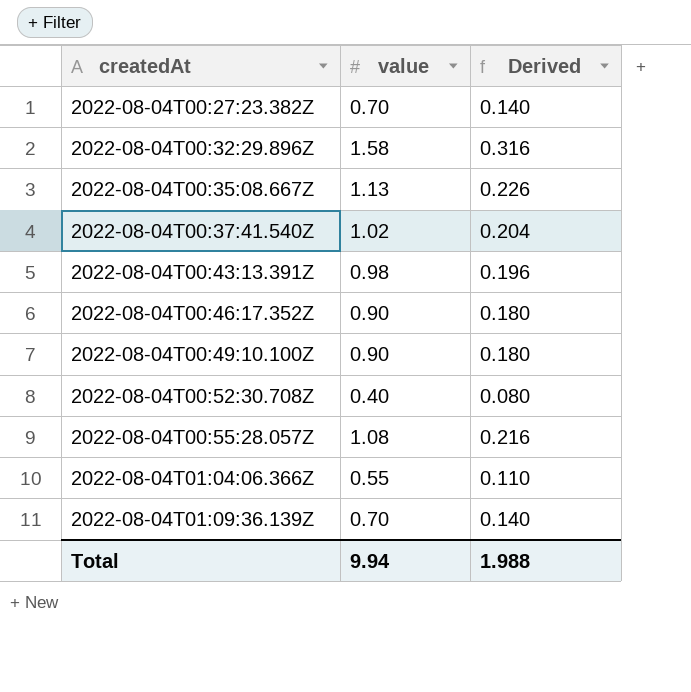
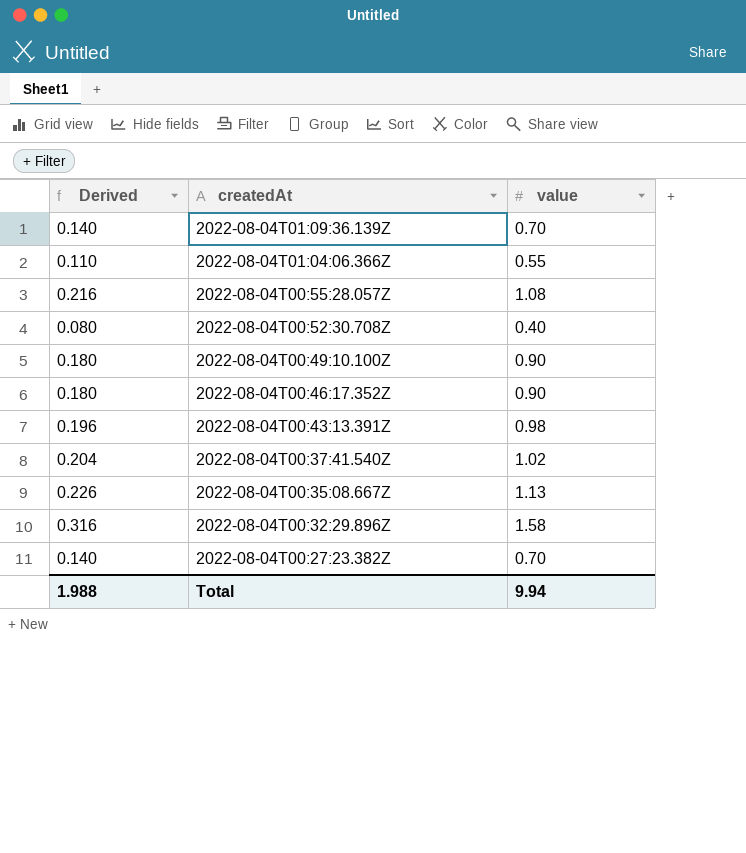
row order: createdAt ascending -> createdAt descending
column Derived | position: 3 -> 1

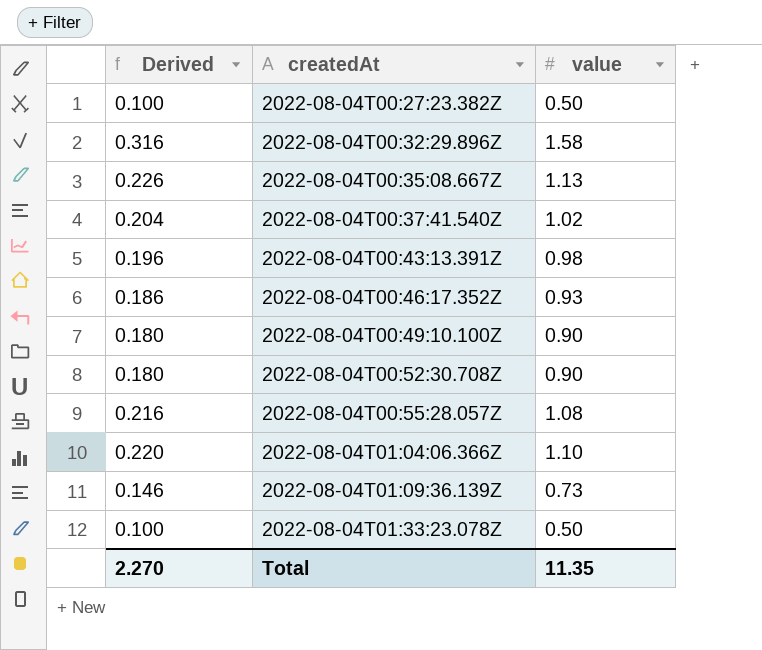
row order: createdAt descending -> createdAt ascending
2022-08-04T00:27:23.382Z | Derived: 0.140 -> 0.100
2022-08-04T00:27:23.382Z | value: 0.70 -> 0.50
2022-08-04T00:46:17.352Z | Derived: 0.180 -> 0.186
2022-08-04T00:46:17.352Z | value: 0.90 -> 0.93
2022-08-04T00:52:30.708Z | Derived: 0.080 -> 0.180
2022-08-04T00:52:30.708Z | value: 0.40 -> 0.90
2022-08-04T01:04:06.366Z | Derived: 0.110 -> 0.220
2022-08-04T01:04:06.366Z | value: 0.55 -> 1.10
2022-08-04T01:09:36.139Z | Derived: 0.140 -> 0.146
2022-08-04T01:09:36.139Z | value: 0.70 -> 0.73
row 2022-08-04T01:33:23.078Z: none -> 0.100 | 0.50
Total | Derived: 1.988 -> 2.270
Total | value: 9.94 -> 11.35

